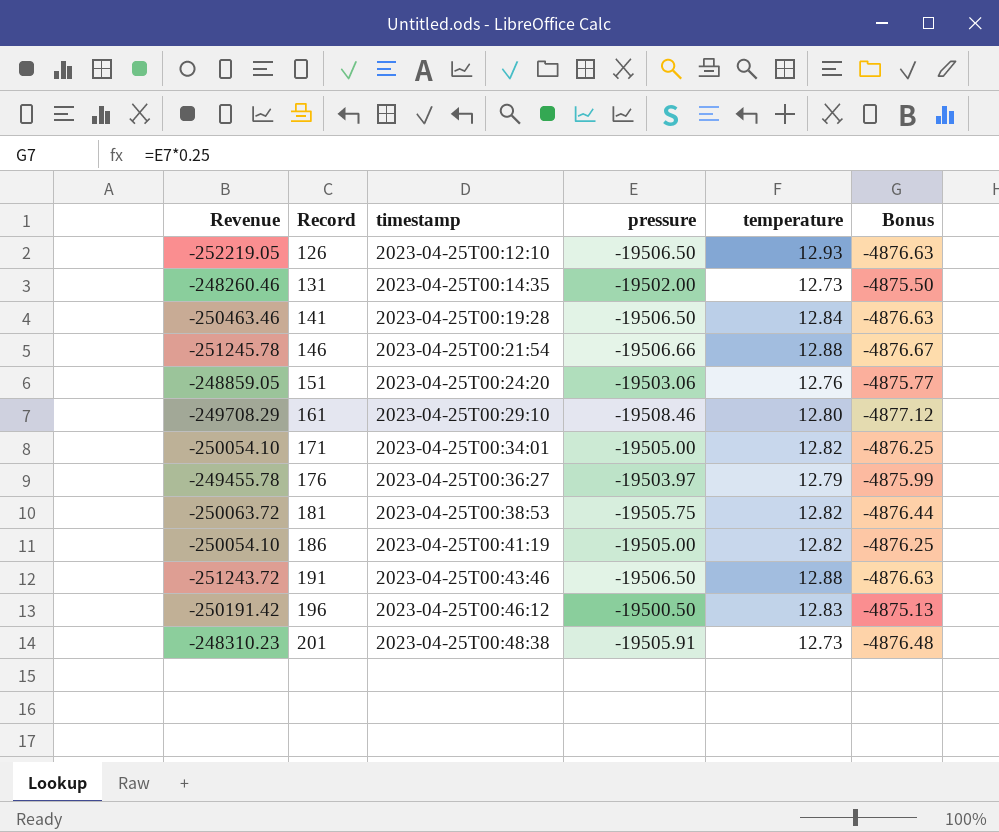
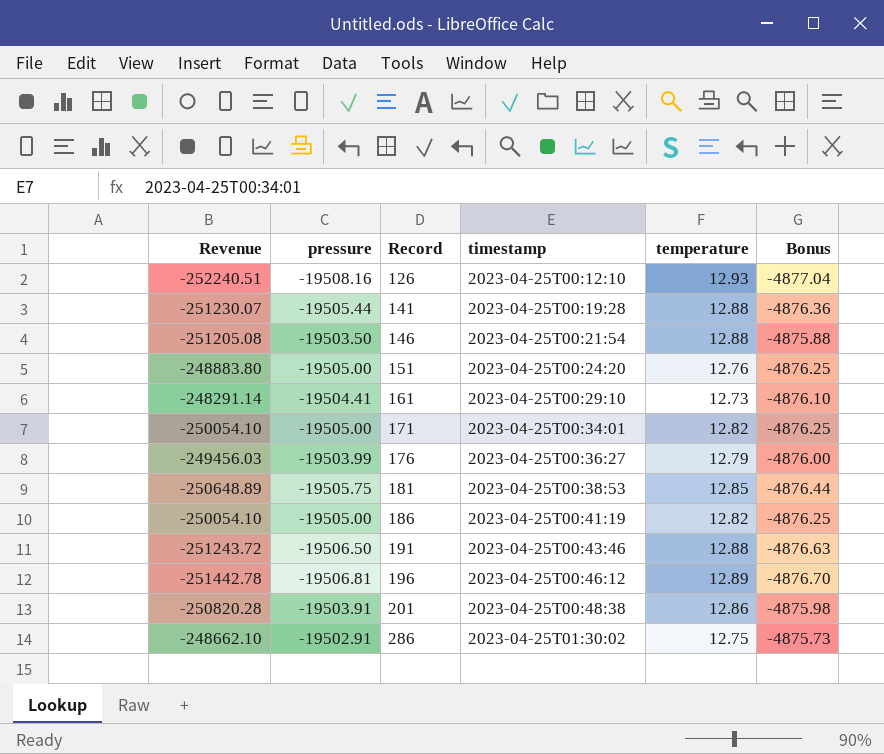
column pressure | position: 4 -> 2
row 131: -248260.46 | 2023-04-25T00:14:35 | -19502.00 | 12.73 | -4875.50 -> none
126 | Revenue: -252219.05 -> -252240.51
126 | pressure: -19506.50 -> -19508.16
126 | Bonus: -4876.63 -> -4877.04
141 | Revenue: -250463.46 -> -251230.07
141 | pressure: -19506.50 -> -19505.44
141 | temperature: 12.84 -> 12.88
141 | Bonus: -4876.63 -> -4876.36
146 | Revenue: -251245.78 -> -251205.08
146 | pressure: -19506.66 -> -19503.50
146 | Bonus: -4876.67 -> -4875.88
151 | Revenue: -248859.05 -> -248883.80
151 | pressure: -19503.06 -> -19505.00
151 | Bonus: -4875.77 -> -4876.25
161 | Revenue: -249708.29 -> -248291.14
161 | pressure: -19508.46 -> -19504.41
161 | temperature: 12.80 -> 12.73
161 | Bonus: -4877.12 -> -4876.10
176 | Revenue: -249455.78 -> -249456.03
176 | pressure: -19503.97 -> -19503.99
176 | Bonus: -4875.99 -> -4876.00
181 | Revenue: -250063.72 -> -250648.89
181 | temperature: 12.82 -> 12.85
196 | Revenue: -250191.42 -> -251442.78
196 | pressure: -19500.50 -> -19506.81
196 | temperature: 12.83 -> 12.89
196 | Bonus: -4875.13 -> -4876.70
201 | Revenue: -248310.23 -> -250820.28
201 | pressure: -19505.91 -> -19503.91
201 | temperature: 12.73 -> 12.86
201 | Bonus: -4876.48 -> -4875.98
row 286: none -> -248662.10 | -19502.91 | 2023-04-25T01:30:02 | 12.75 | -4875.73

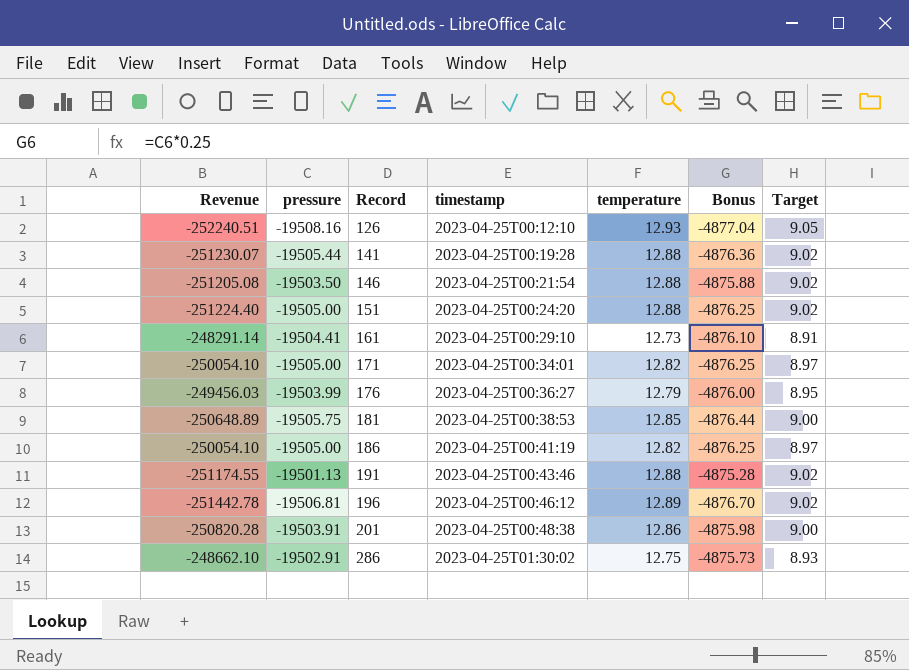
column Target | formula: none -> [temperature] * 0.7
151 | Revenue: -248883.80 -> -251224.40
151 | temperature: 12.76 -> 12.88
191 | Revenue: -251243.72 -> -251174.55
191 | pressure: -19506.50 -> -19501.13
191 | Bonus: -4876.63 -> -4875.28

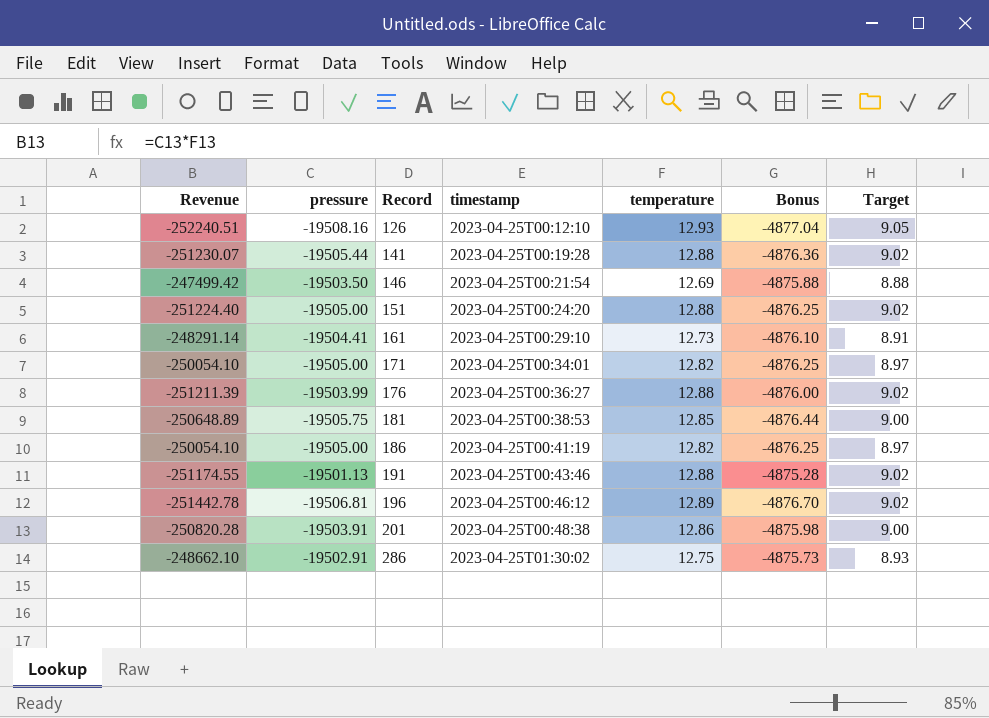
146 | Revenue: -251205.08 -> -247499.42
146 | temperature: 12.88 -> 12.69
146 | Target: 9.02 -> 8.88
176 | Revenue: -249456.03 -> -251211.39
176 | temperature: 12.79 -> 12.88
176 | Target: 8.95 -> 9.02

